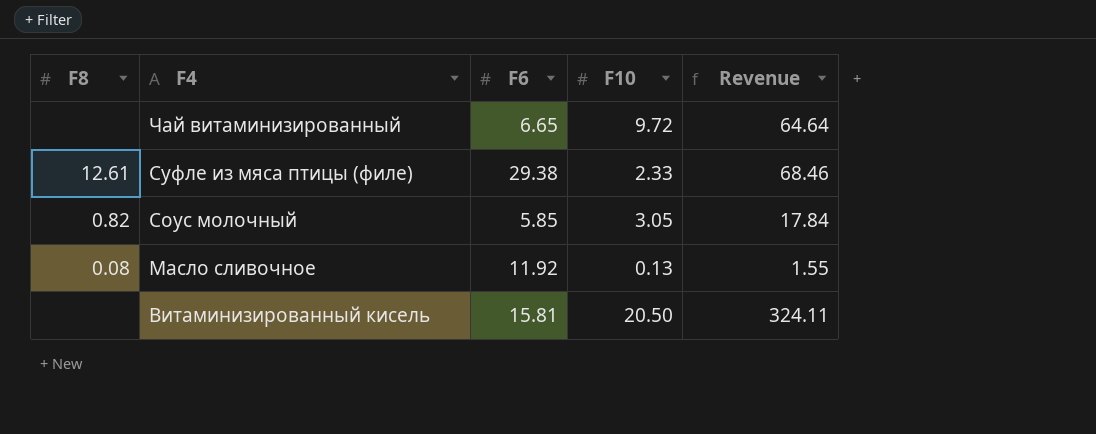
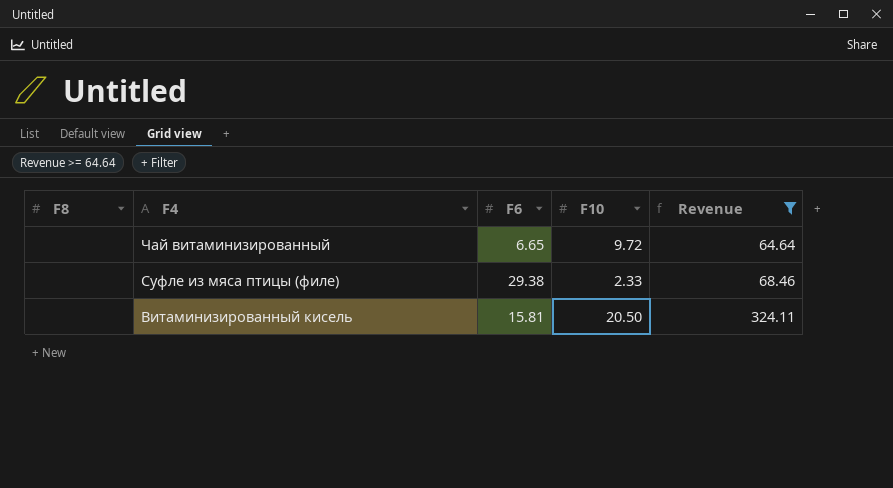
filter: none -> Revenue >= 64.64
Суфле из мяса птицы (филе) | F8: 12.61 -> none

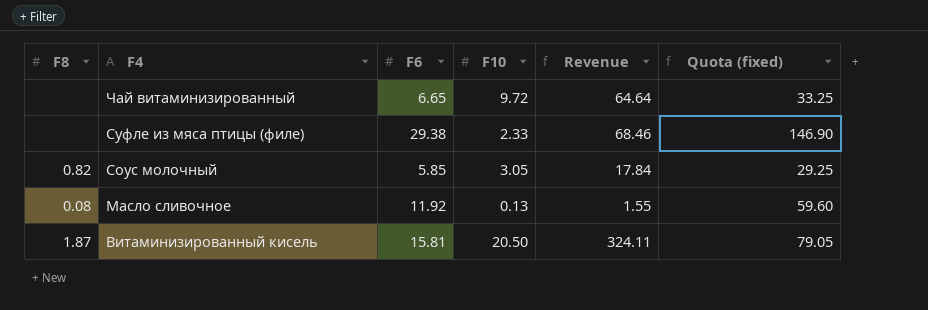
filter: Revenue >= 64.64 -> none
column Quota (fixed) | formula: none -> [F6] * 5
Витаминизированный кисель | F8: none -> 1.87

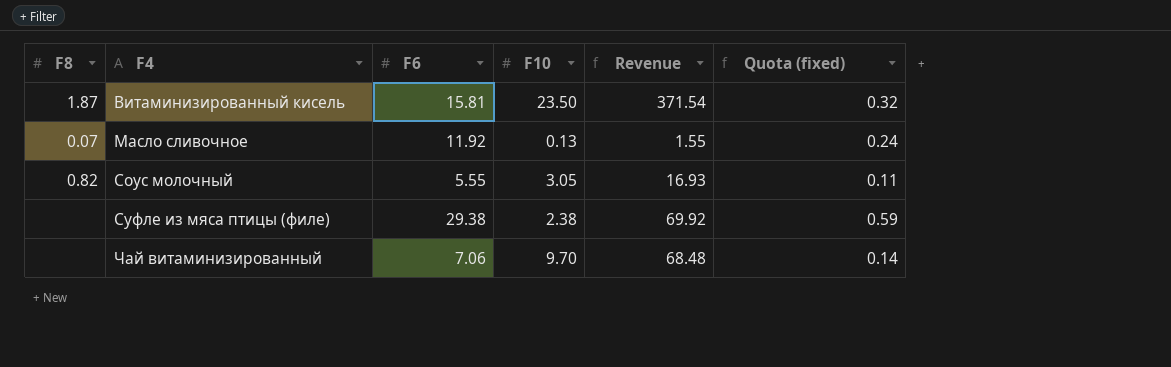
row order: F4 descending -> F4 ascending
column Quota (fixed) | formula: [F6] * 5 -> [F6] * 0.02
Витаминизированный кисель | F10: 20.50 -> 23.50
Витаминизированный кисель | Revenue: 324.11 -> 371.54
Масло сливочное | F8: 0.08 -> 0.07
Соус молочный | F6: 5.85 -> 5.55
Соус молочный | Revenue: 17.84 -> 16.93
Суфле из мяса птицы (филе) | F10: 2.33 -> 2.38
Суфле из мяса птицы (филе) | Revenue: 68.46 -> 69.92
Чай витаминизированный | F6: 6.65 -> 7.06
Чай витаминизированный | F10: 9.72 -> 9.70
Чай витаминизированный | Revenue: 64.64 -> 68.48

